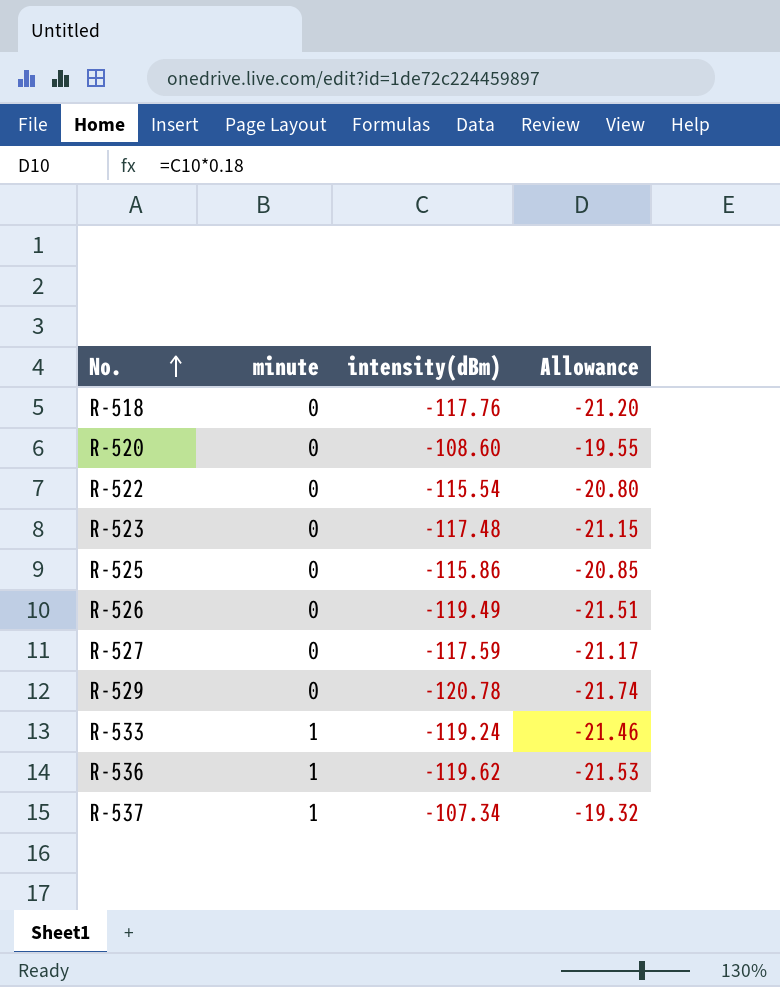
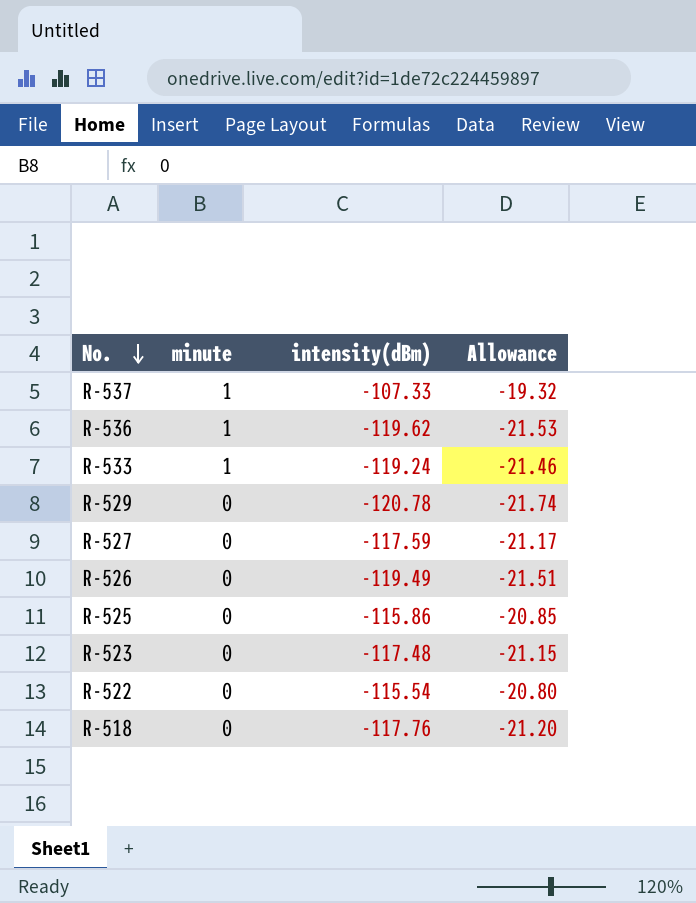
row order: No. ascending -> No. descending
row R-520: 0 | -108.60 | -19.55 -> none
R-537 | intensity(dBm): -107.34 -> -107.33

